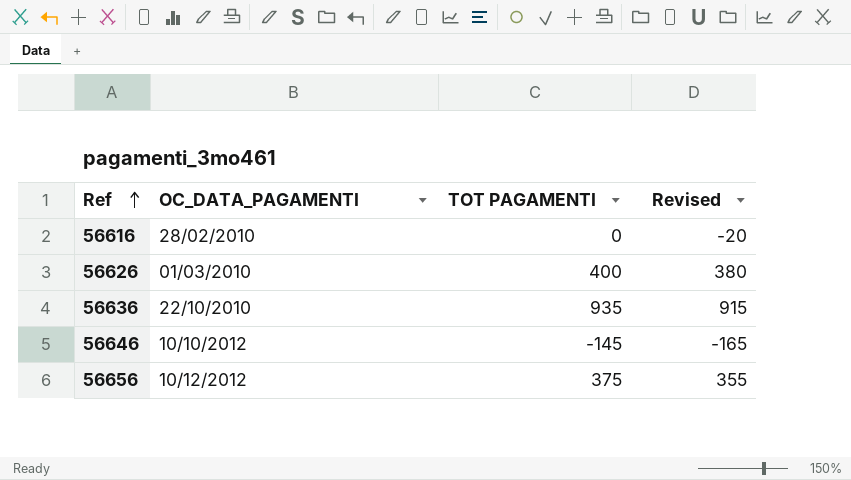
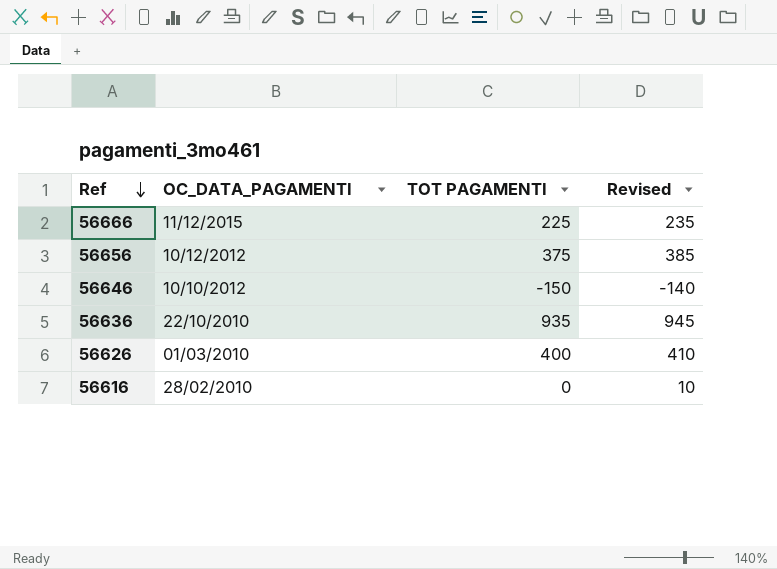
row order: Ref ascending -> Ref descending
column Revised | formula: [TOT PAGAMENTI] - 20 -> [TOT PAGAMENTI] + 10
row 56666: none -> 11/12/2015 | 225 | 235
56646 | TOT PAGAMENTI: -145 -> -150

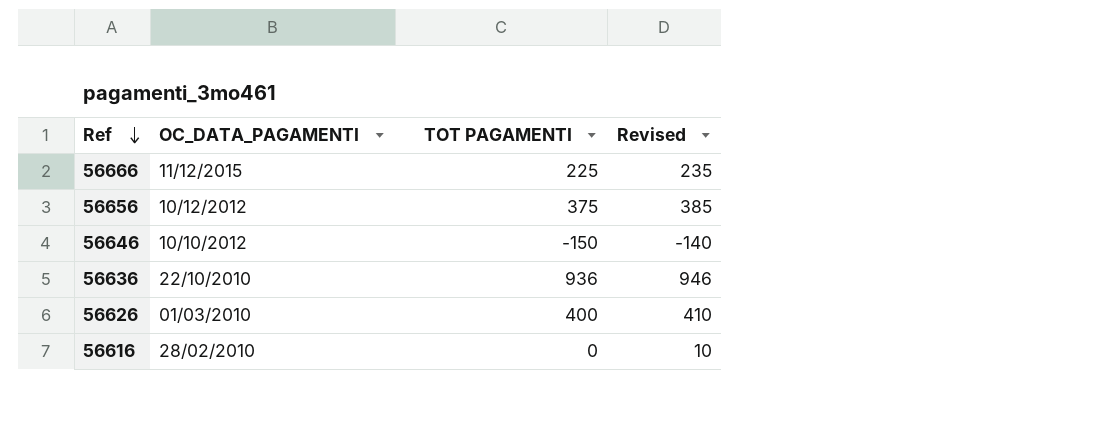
56636 | TOT PAGAMENTI: 935 -> 936
56636 | Revised: 945 -> 946

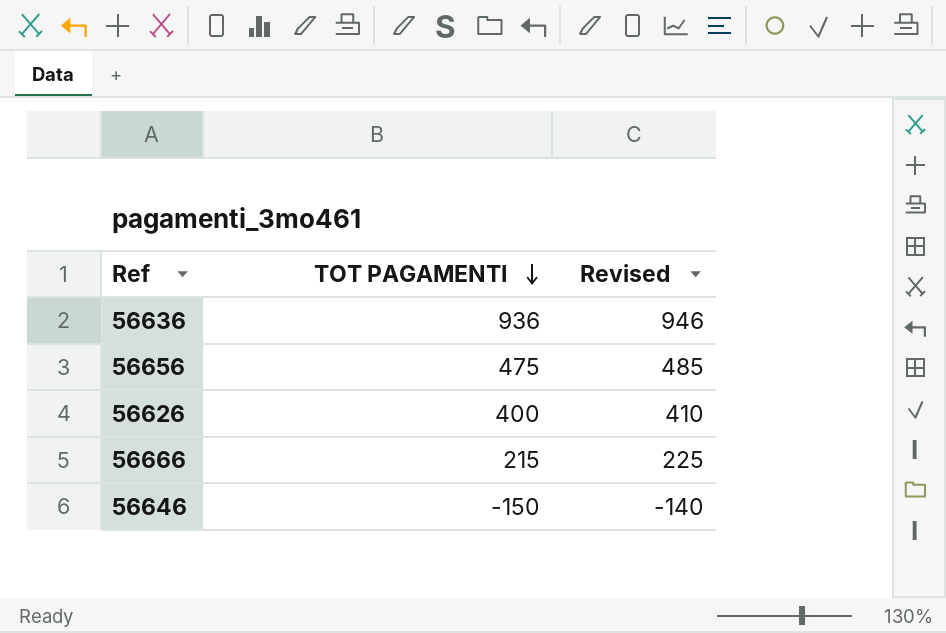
row order: Ref descending -> TOT PAGAMENTI descending
column OC_DATA_PAGAMENTI | position: 2 -> none
row 56616: 28/02/2010 | 0 | 10 -> none
56656 | TOT PAGAMENTI: 375 -> 475
56656 | Revised: 385 -> 485
56666 | TOT PAGAMENTI: 225 -> 215
56666 | Revised: 235 -> 225

